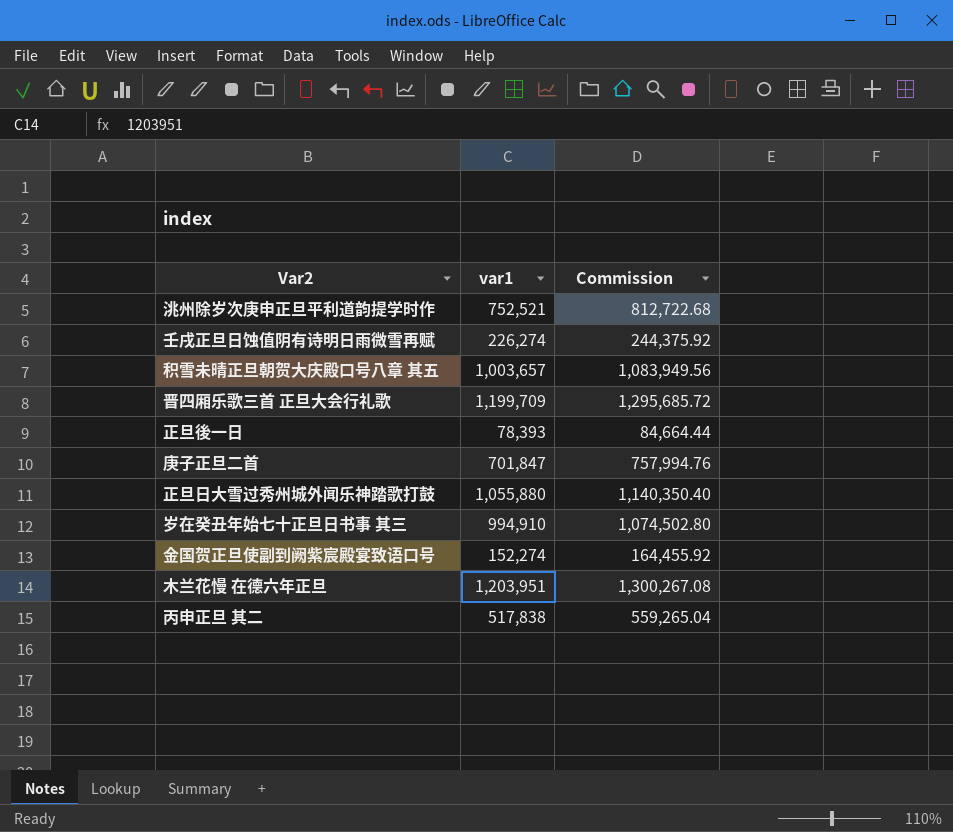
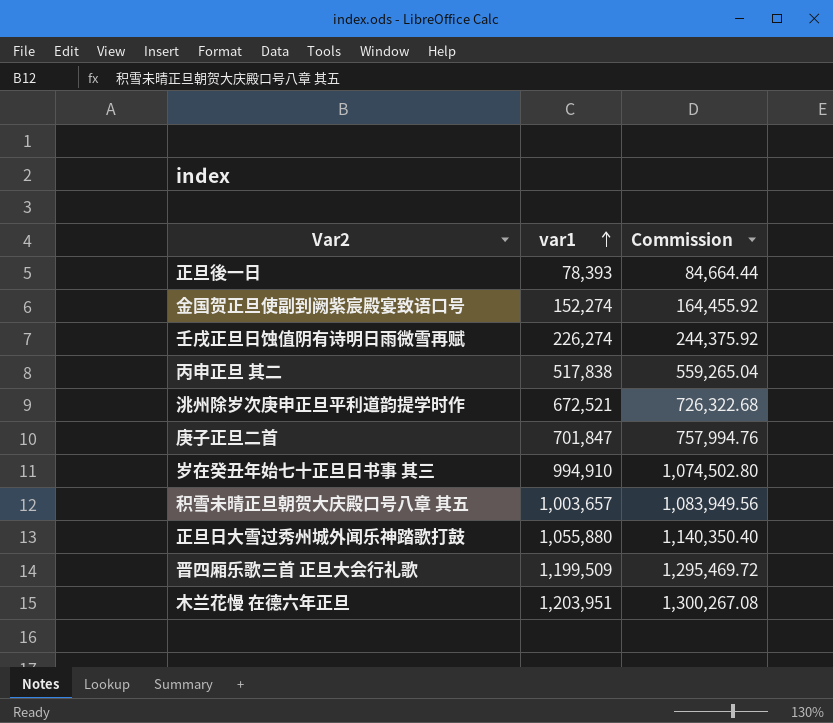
row order: none -> var1 ascending
洮州除岁次庚申正旦平利道韵提学时作 | var1: 752,521 -> 672,521
洮州除岁次庚申正旦平利道韵提学时作 | Commission: 812,722.68 -> 726,322.68
晋四厢乐歌三首 正旦大会行礼歌 | var1: 1,199,709 -> 1,199,509
晋四厢乐歌三首 正旦大会行礼歌 | Commission: 1,295,685.72 -> 1,295,469.72

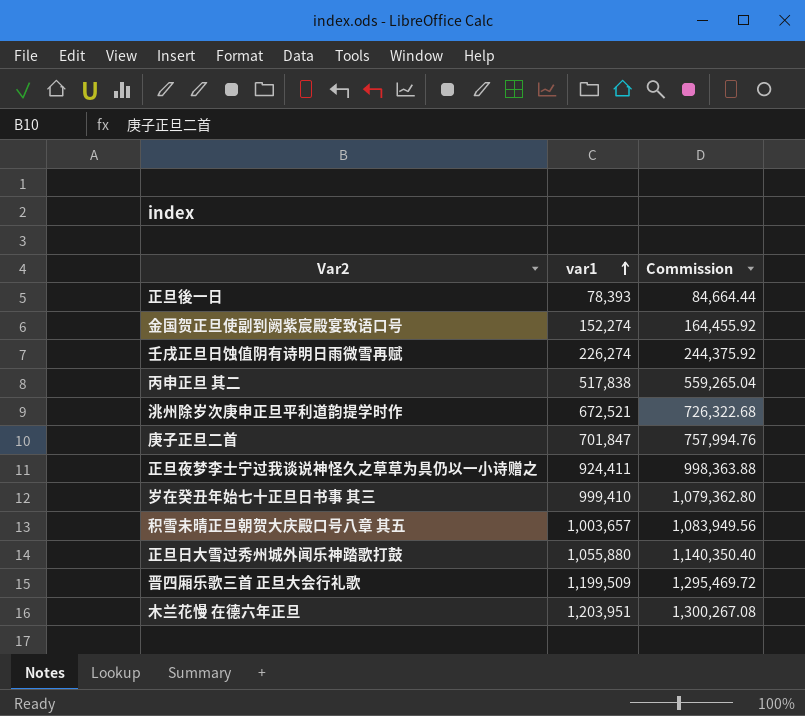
row 正旦夜梦李士宁过我谈说神怪久之草草为具仍以一小诗赠之: none -> 924,411 | 998,363.88
岁在癸丑年始七十正旦日书事 其三 | var1: 994,910 -> 999,410
岁在癸丑年始七十正旦日书事 其三 | Commission: 1,074,502.80 -> 1,079,362.80

